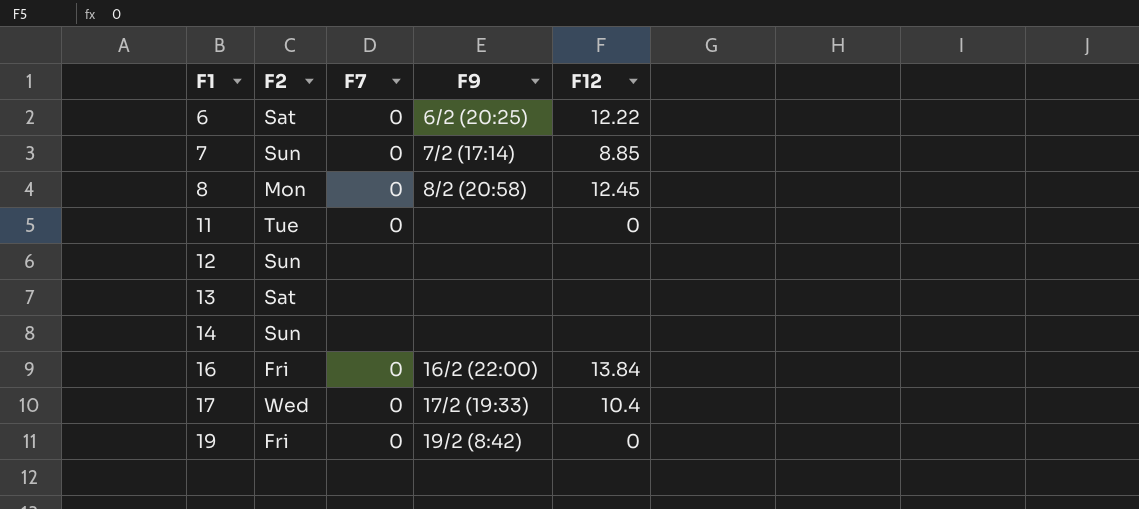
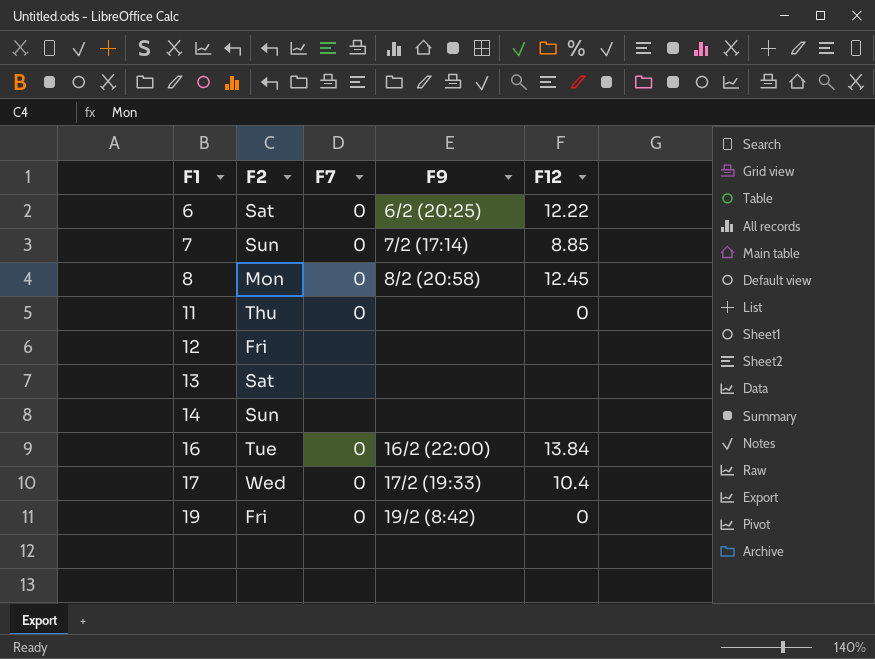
11 | F2: Tue -> Thu
12 | F2: Sun -> Fri
16 | F2: Fri -> Tue

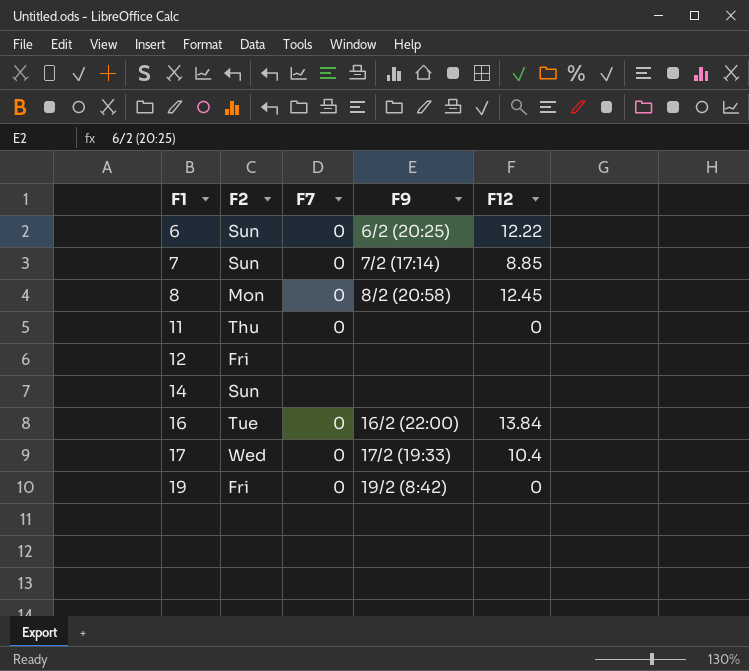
row 13: Sat | none | none | none -> none
6 | F2: Sat -> Sun

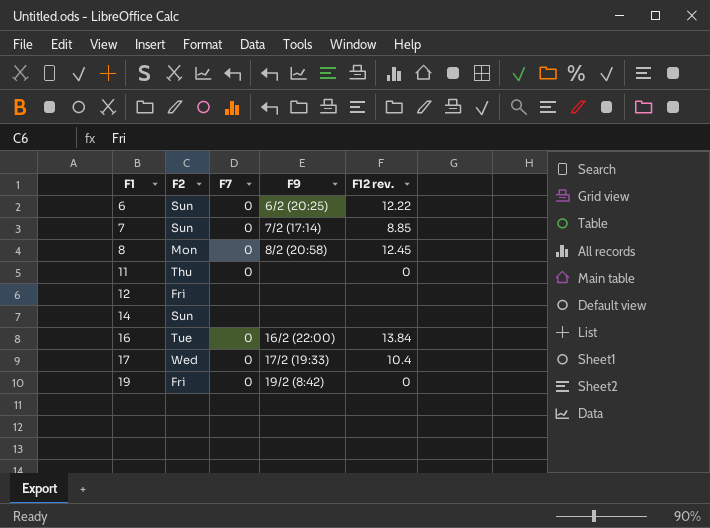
column name: F12 -> F12 rev.

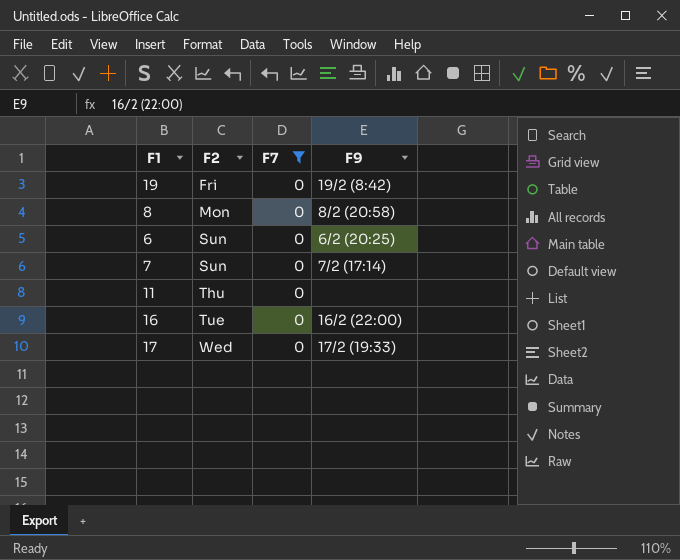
filter: none -> F7 = 0
row order: F1 ascending -> F2 ascending
column F12 rev. | position: 5 -> none

